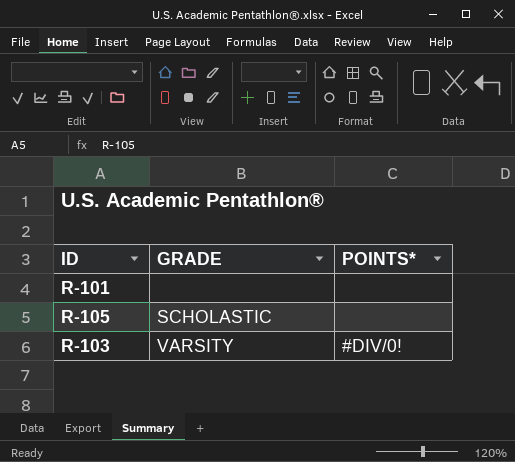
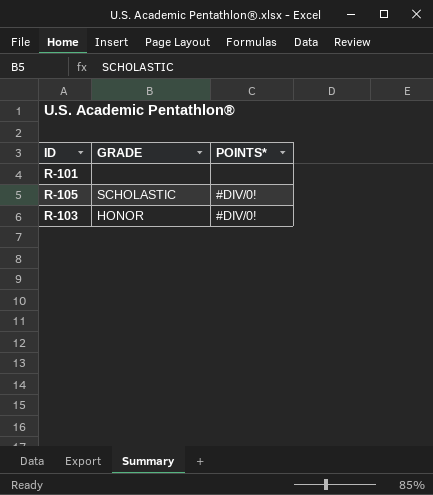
R-105 | POINTS*: none -> #DIV/0!
R-103 | GRADE: VARSITY -> HONOR

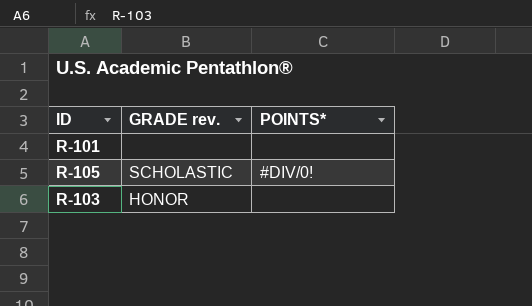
column name: GRADE -> GRADE rev.
R-103 | POINTS*: #DIV/0! -> none

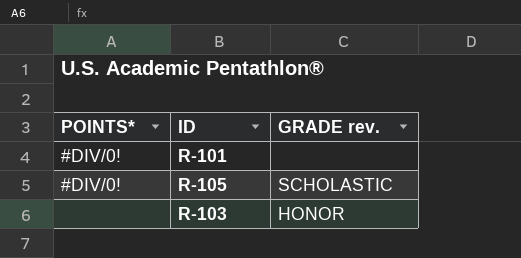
column POINTS* | position: 3 -> 1
R-101 | POINTS*: none -> #DIV/0!

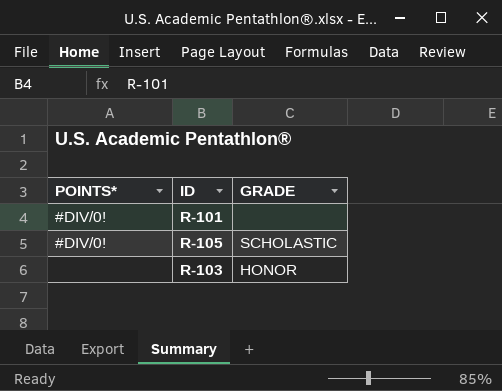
column name: GRADE rev. -> GRADE

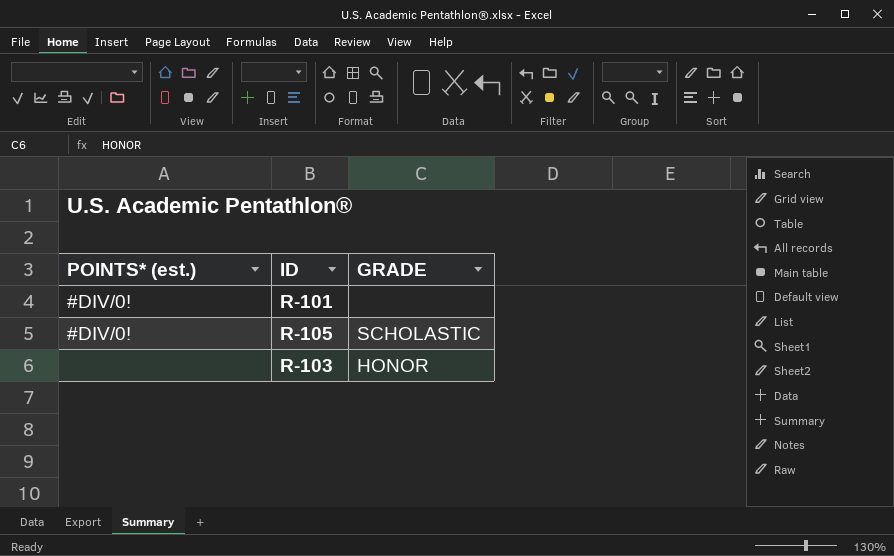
column name: POINTS* -> POINTS* (est.)

